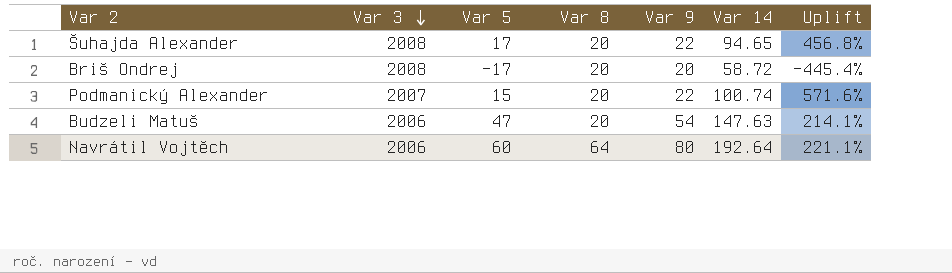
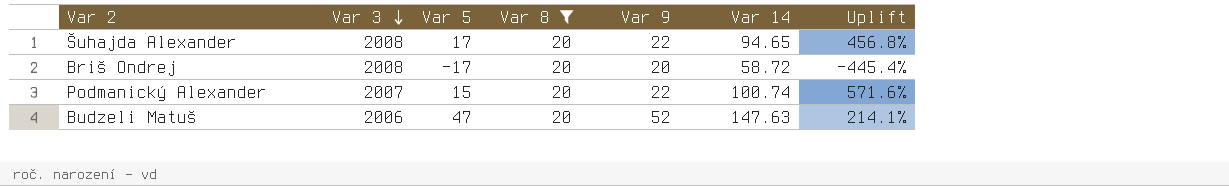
filter: none -> Var 8 = 20
Budzeli Matuš | Var 9: 54 -> 52

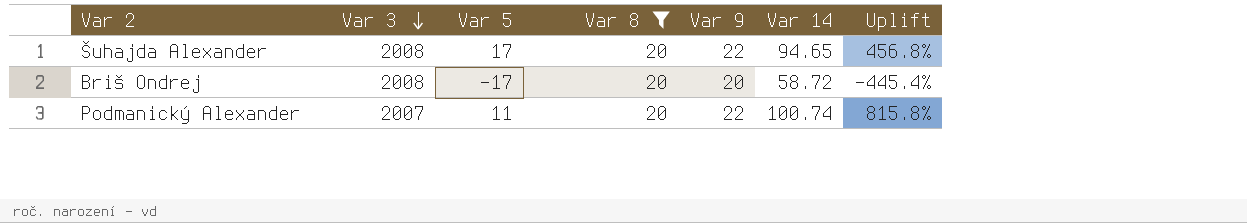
row Budzeli Matuš: 2006 | 47 | 20 | 52 | 147.63 | 214.1% -> none
Podmanický Alexander | Var 5: 15 -> 11
Podmanický Alexander | Uplift: 571.6% -> 815.8%

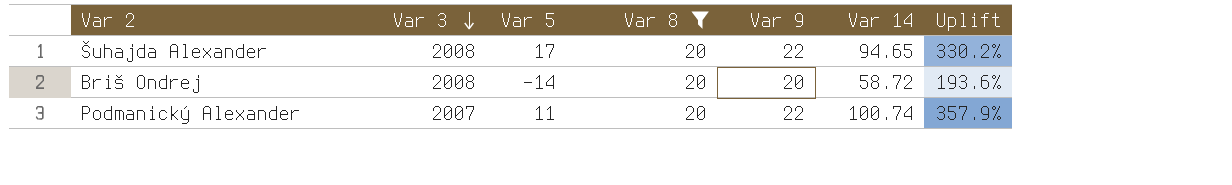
column Uplift | formula: ([Var 14] - [Var 5]) / [Var 5] -> ([Var 14] - [Var 9]) / [Var 9]
Briš Ondrej | Var 5: -17 -> -14

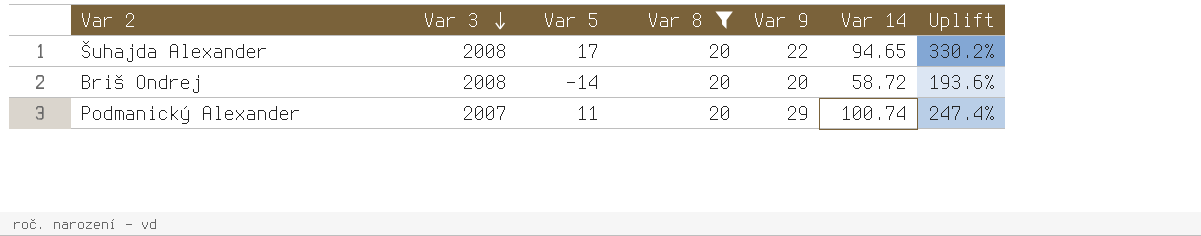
Podmanický Alexander | Var 9: 22 -> 29
Podmanický Alexander | Uplift: 357.9% -> 247.4%

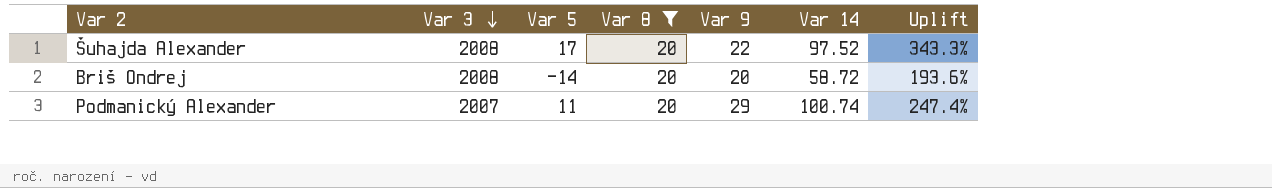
Šuhajda Alexander | Var 14: 94.65 -> 97.52
Šuhajda Alexander | Uplift: 330.2% -> 343.3%

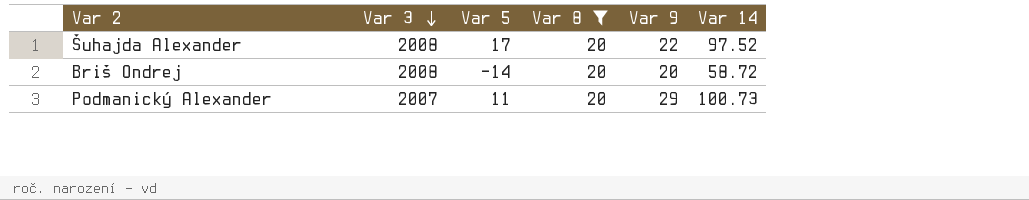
column Uplift | formula: ([Var 14] - [Var 9]) / [Var 9] -> none
Podmanický Alexander | Var 14: 100.74 -> 100.73

